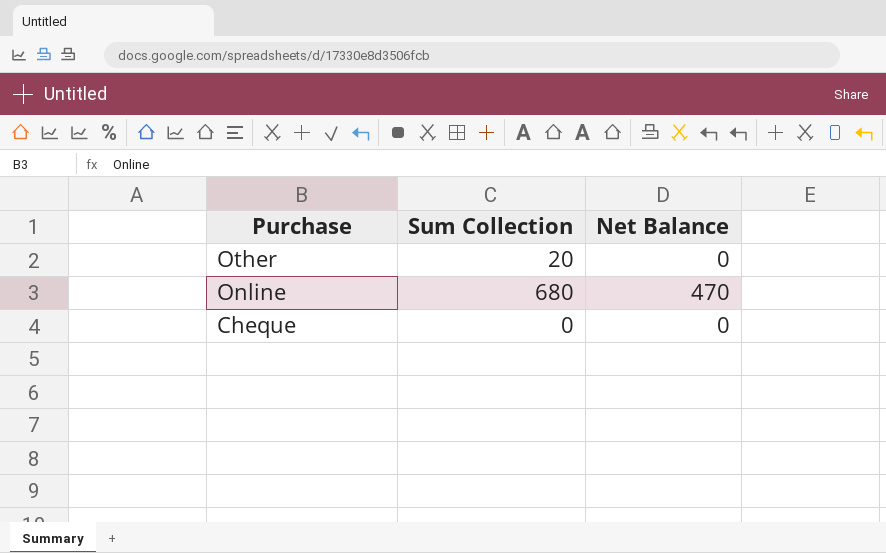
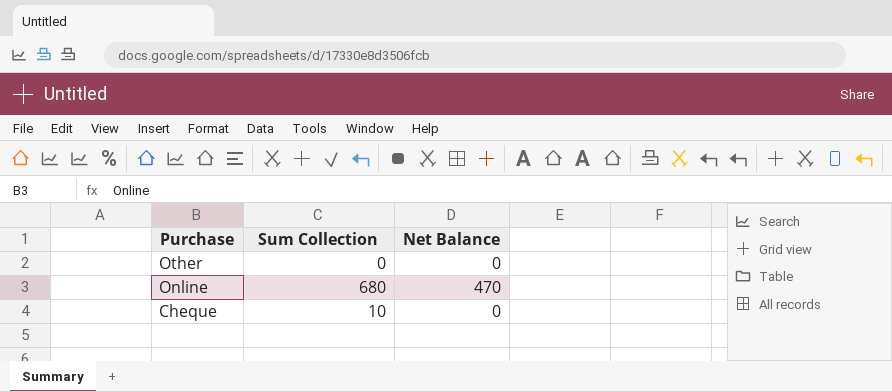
Other | Sum Collection: 20 -> 0
Cheque | Sum Collection: 0 -> 10

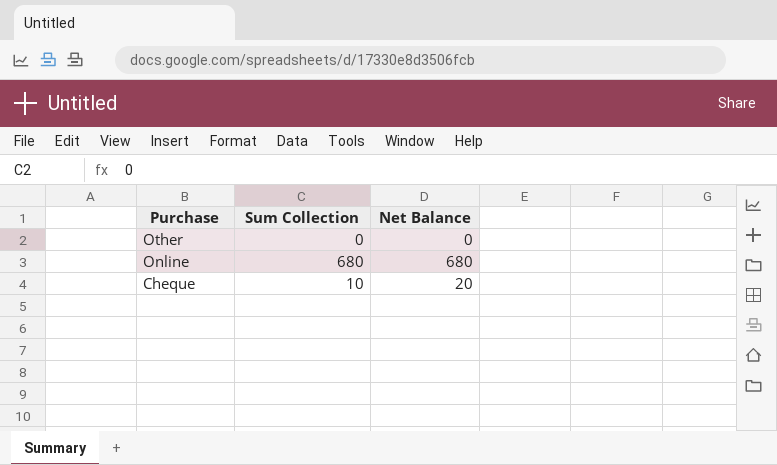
Online | Net Balance: 470 -> 680
Cheque | Net Balance: 0 -> 20

